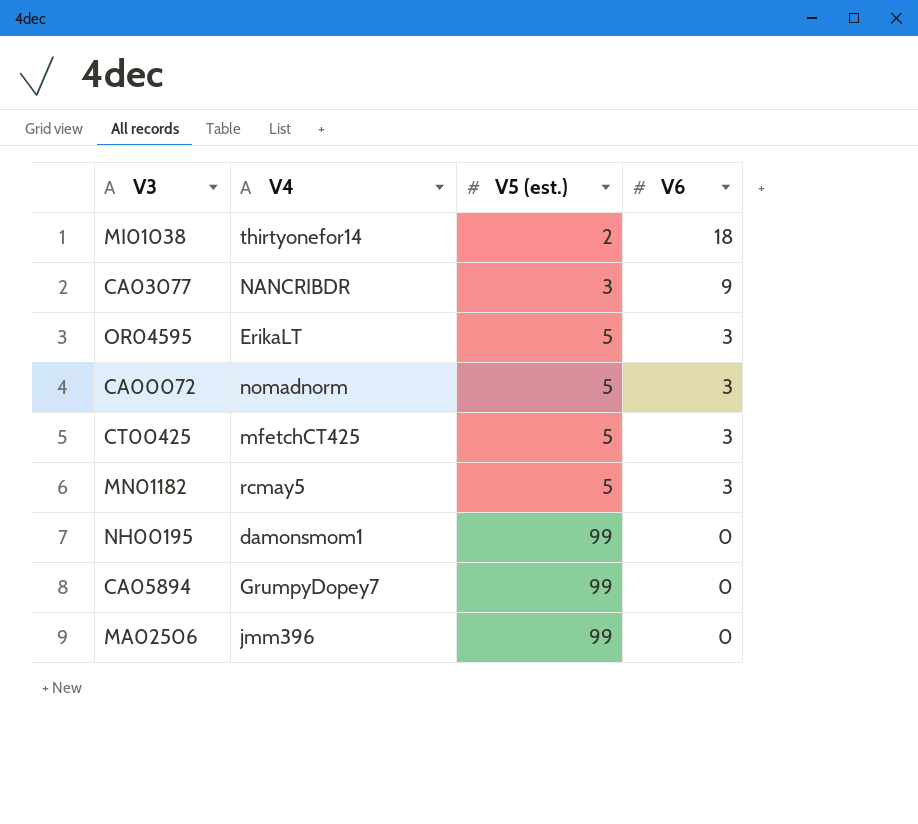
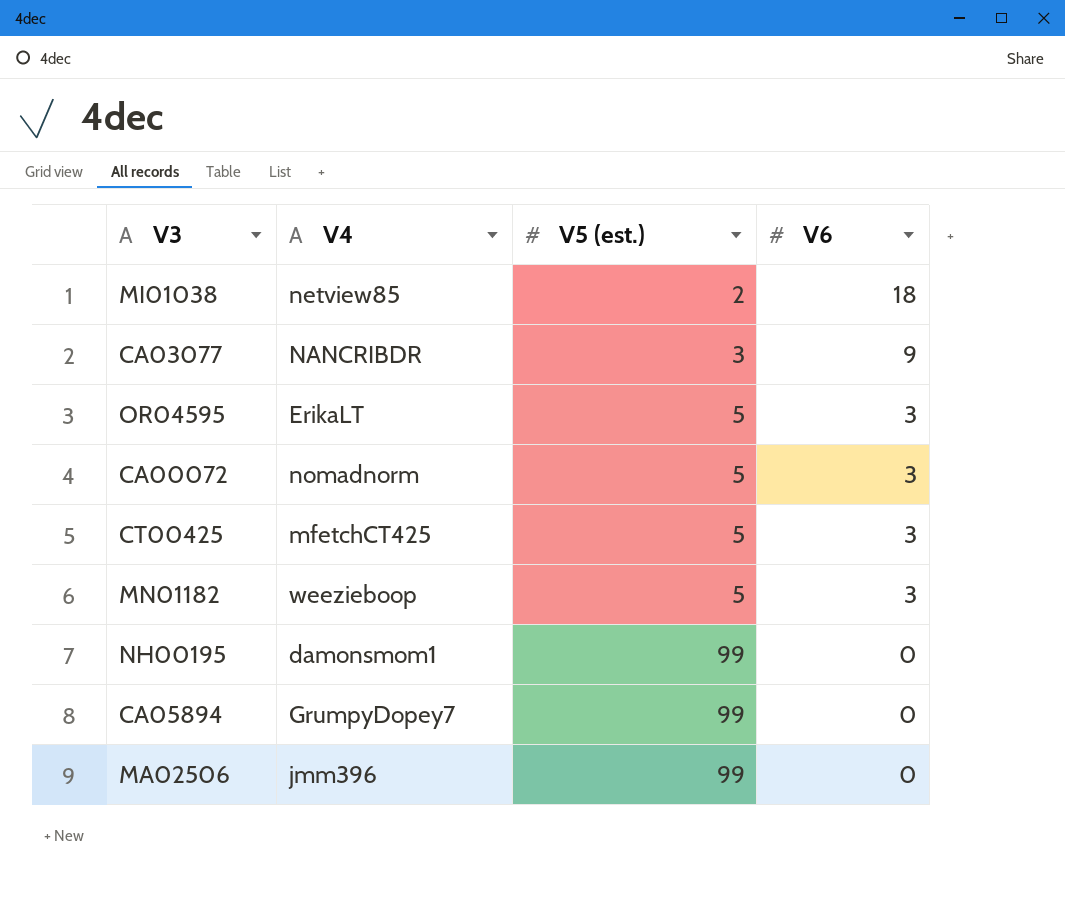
MI01038 | V4: thirtyonefor14 -> netview85
MN01182 | V4: rcmay5 -> weezieboop

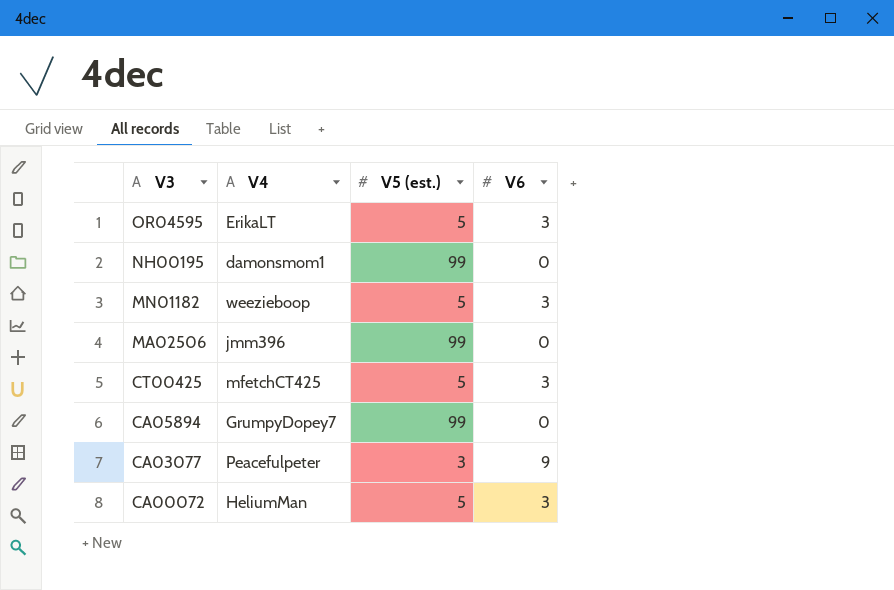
row order: V5 (est.) ascending -> V3 descending
row MI01038: netview85 | 2 | 18 -> none
CA03077 | V4: NANCRIBDR -> Peacefulpeter
CA00072 | V4: nomadnorm -> HeliumMan

